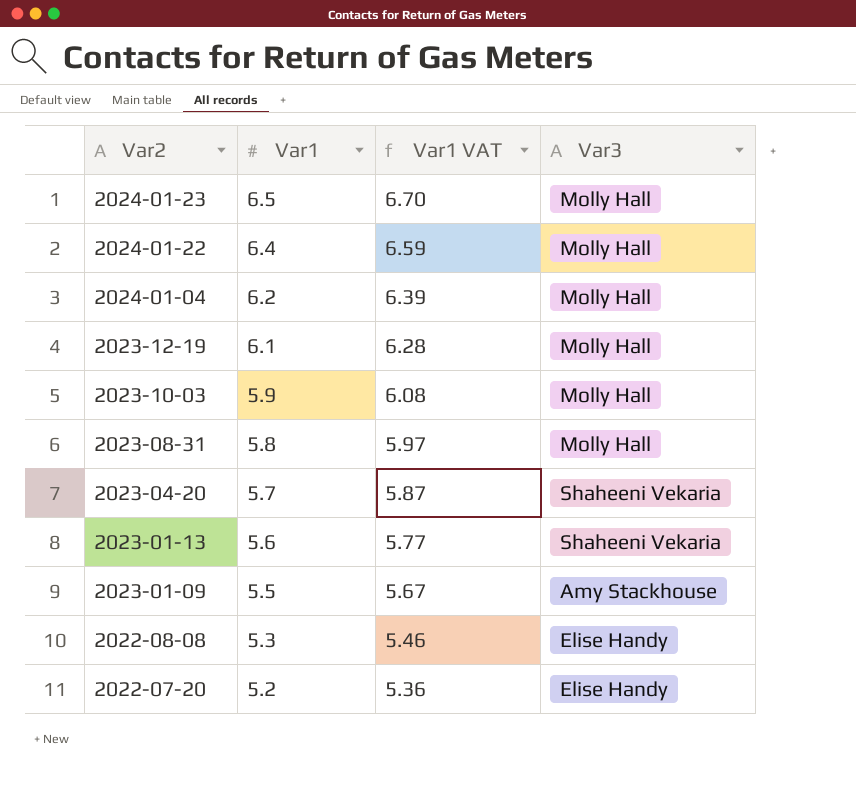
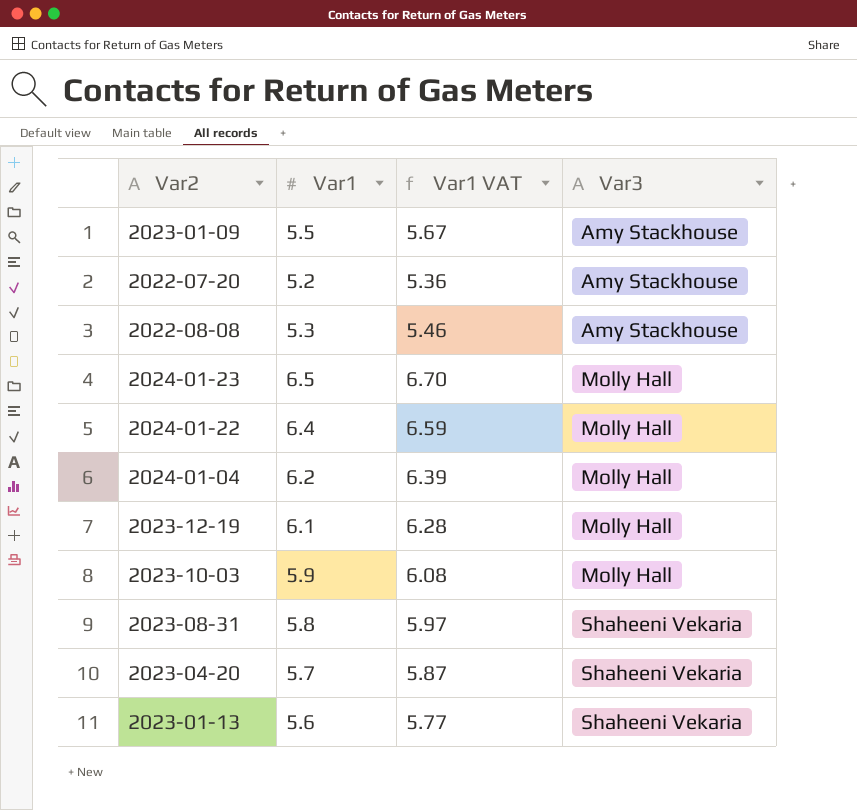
row order: Var2 descending -> Var3 ascending
2022-07-20 | Var3: Elise Handy -> Amy Stackhouse
2022-08-08 | Var3: Elise Handy -> Amy Stackhouse
2023-08-31 | Var3: Molly Hall -> Shaheeni Vekaria

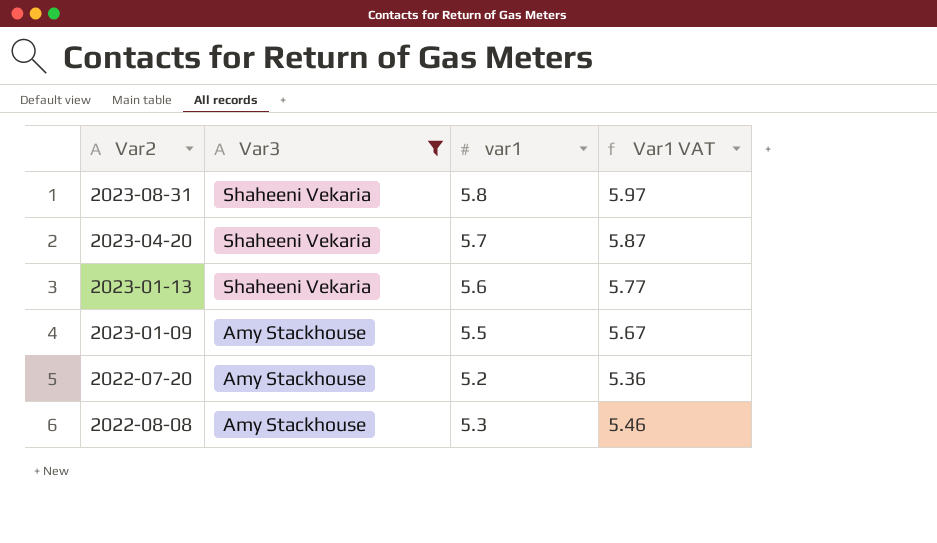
filter: none -> Var3 != Molly Hall
row order: Var3 ascending -> Var3 descending
column Var3 | position: 4 -> 2
column name: Var1 -> var1

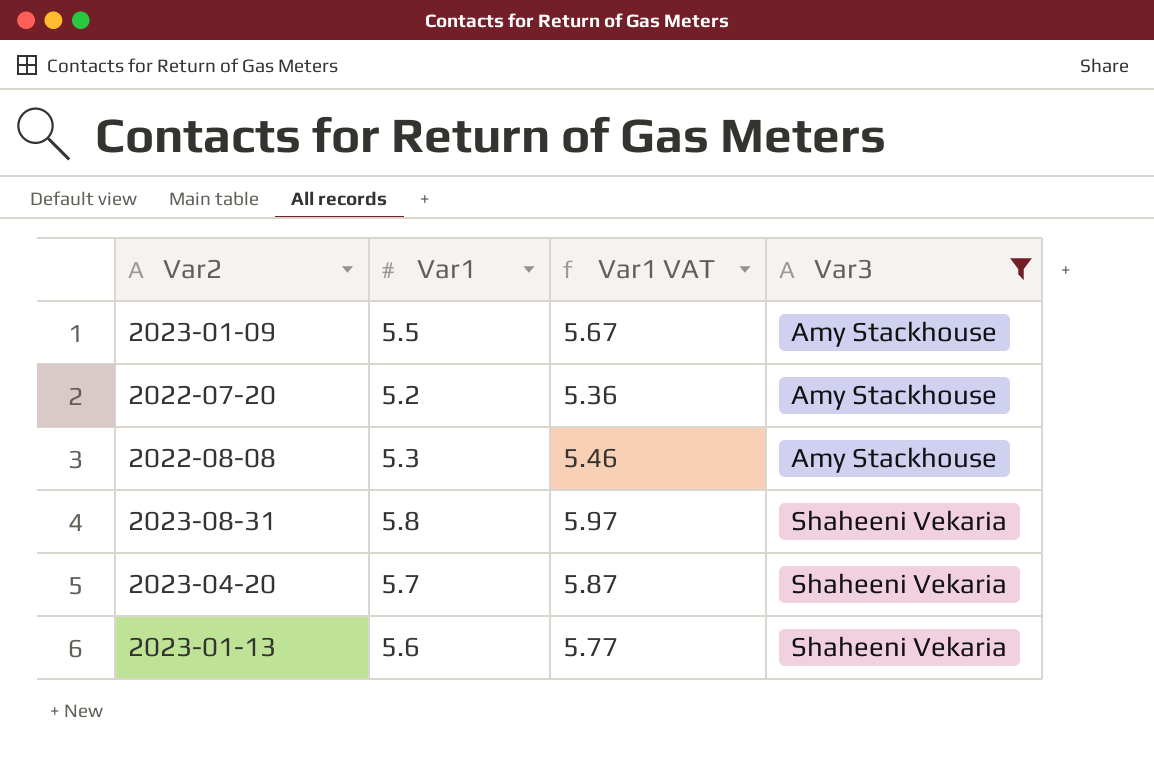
row order: Var3 descending -> Var3 ascending
column name: var1 -> Var1
column Var3 | position: 2 -> 4

